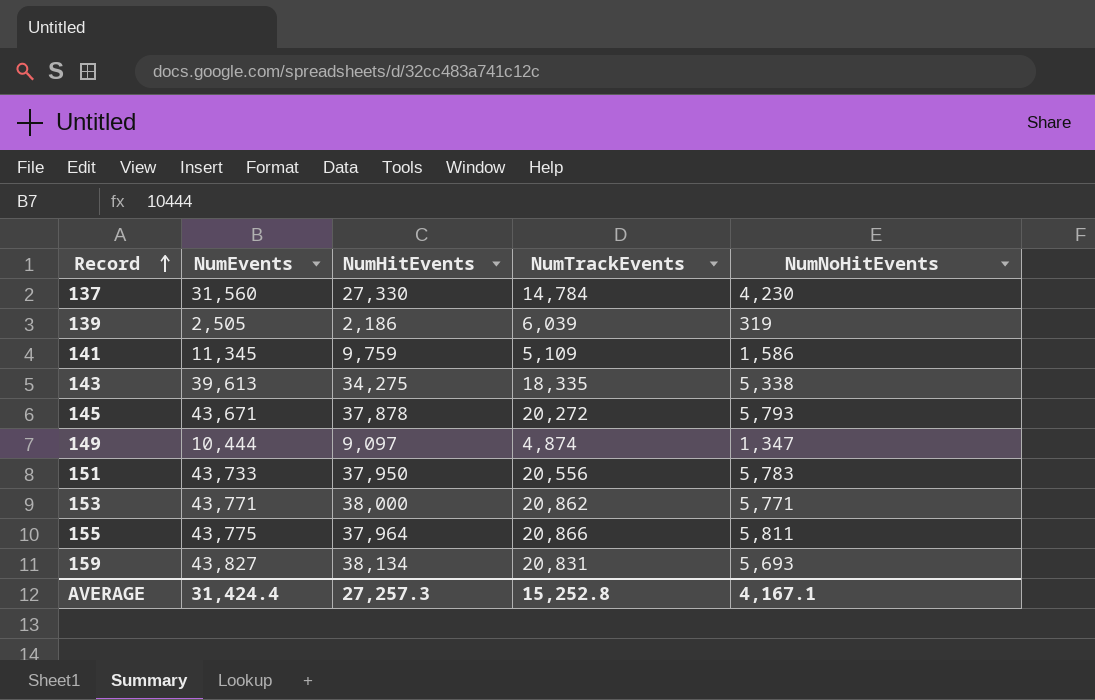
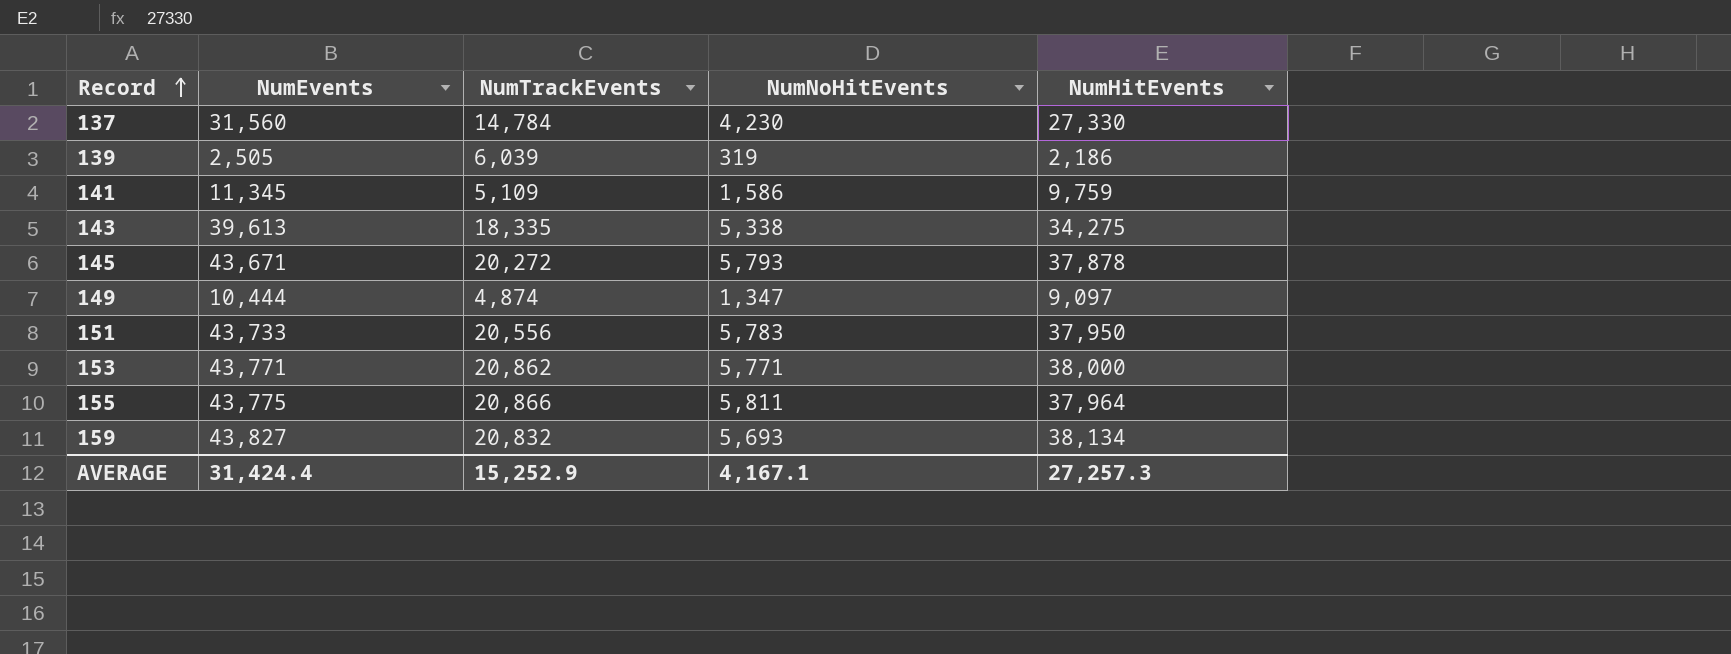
column NumHitEvents | position: 3 -> 5
159 | NumTrackEvents: 20,831 -> 20,832
AVERAGE | NumTrackEvents: 15,252.8 -> 15,252.9

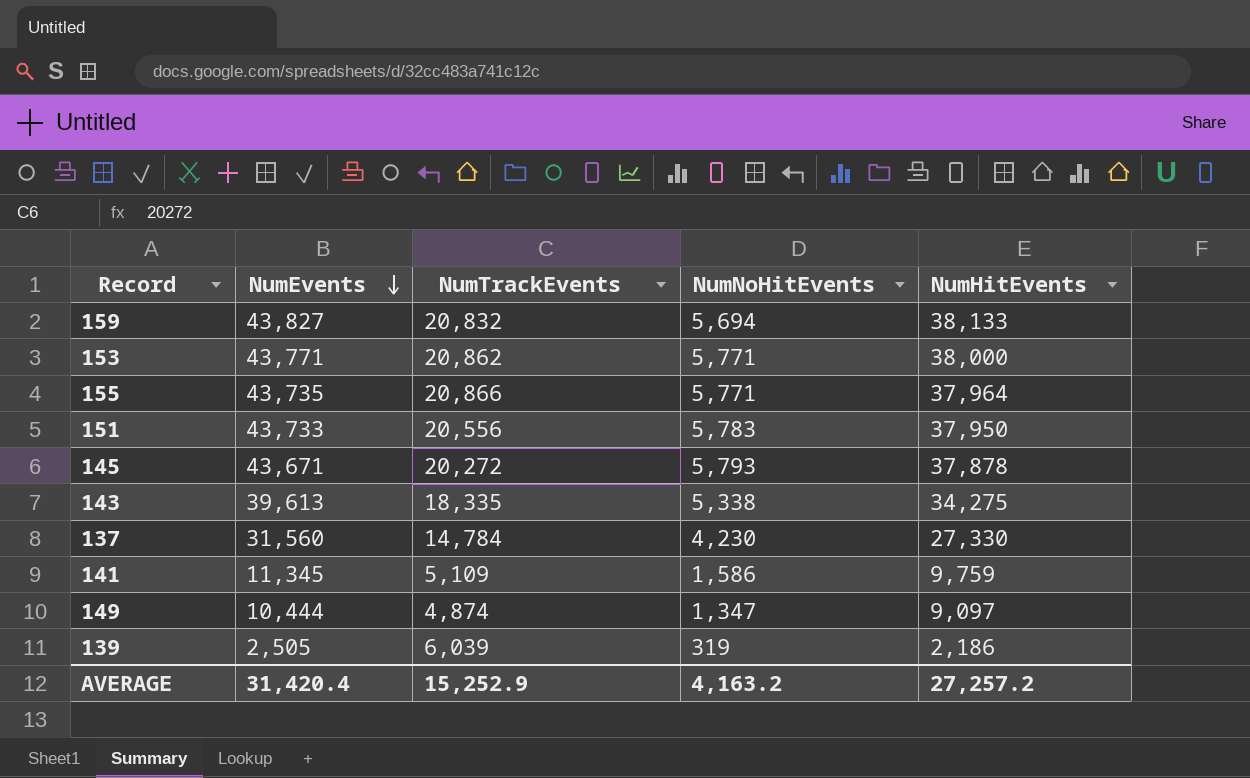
row order: Record ascending -> NumEvents descending
159 | NumNoHitEvents: 5,693 -> 5,694
159 | NumHitEvents: 38,134 -> 38,133
155 | NumEvents: 43,775 -> 43,735
155 | NumNoHitEvents: 5,811 -> 5,771
AVERAGE | NumEvents: 31,424.4 -> 31,420.4
AVERAGE | NumNoHitEvents: 4,167.1 -> 4,163.2
AVERAGE | NumHitEvents: 27,257.3 -> 27,257.2

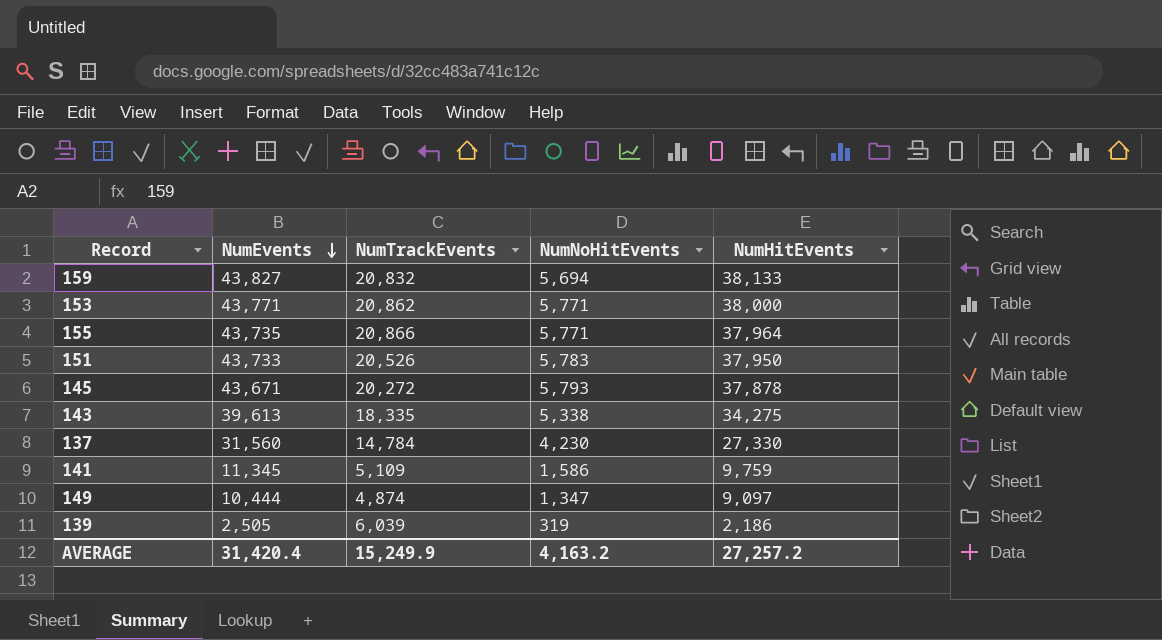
151 | NumTrackEvents: 20,556 -> 20,526
AVERAGE | NumTrackEvents: 15,252.9 -> 15,249.9

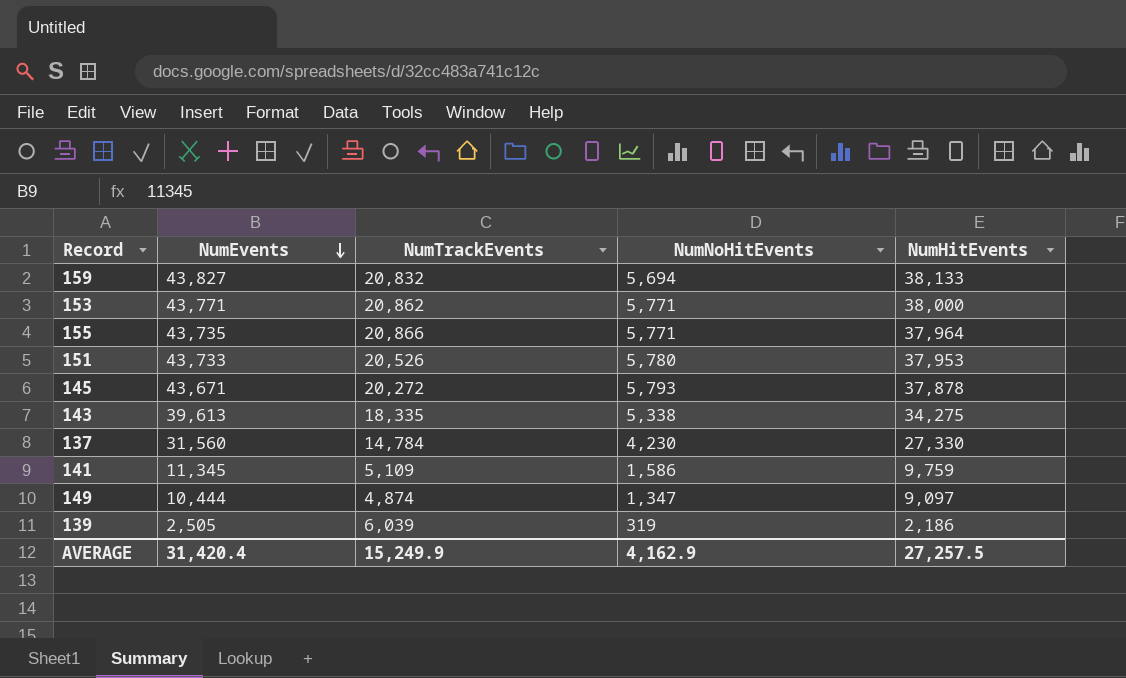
151 | NumNoHitEvents: 5,783 -> 5,780
151 | NumHitEvents: 37,950 -> 37,953
AVERAGE | NumNoHitEvents: 4,163.2 -> 4,162.9
AVERAGE | NumHitEvents: 27,257.2 -> 27,257.5

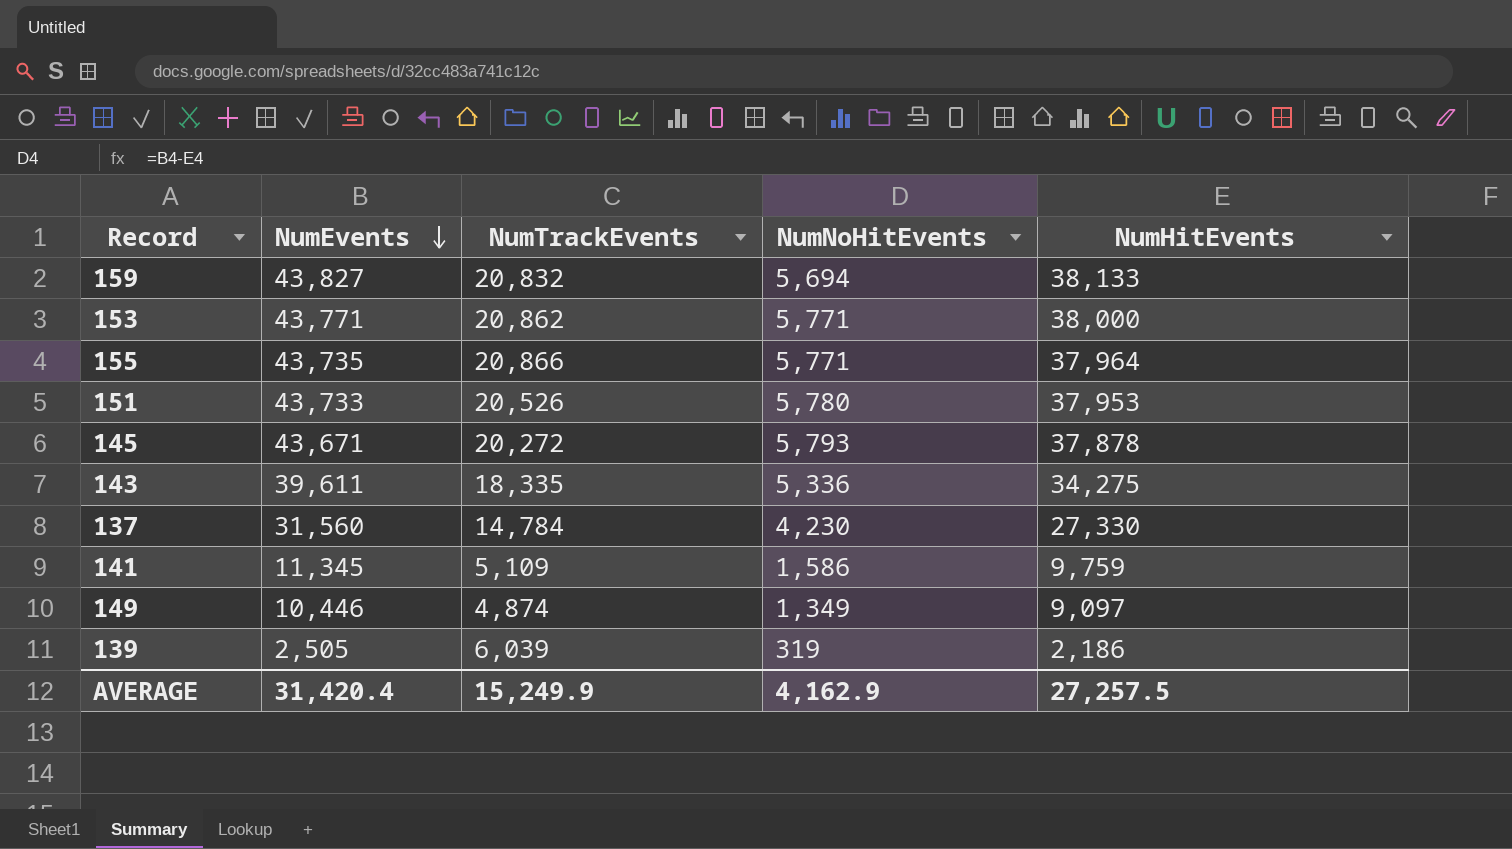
143 | NumEvents: 39,613 -> 39,611
143 | NumNoHitEvents: 5,338 -> 5,336
149 | NumEvents: 10,444 -> 10,446
149 | NumNoHitEvents: 1,347 -> 1,349

